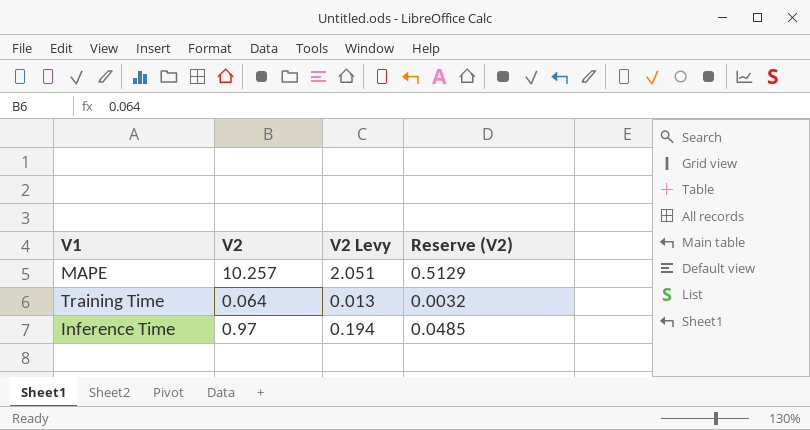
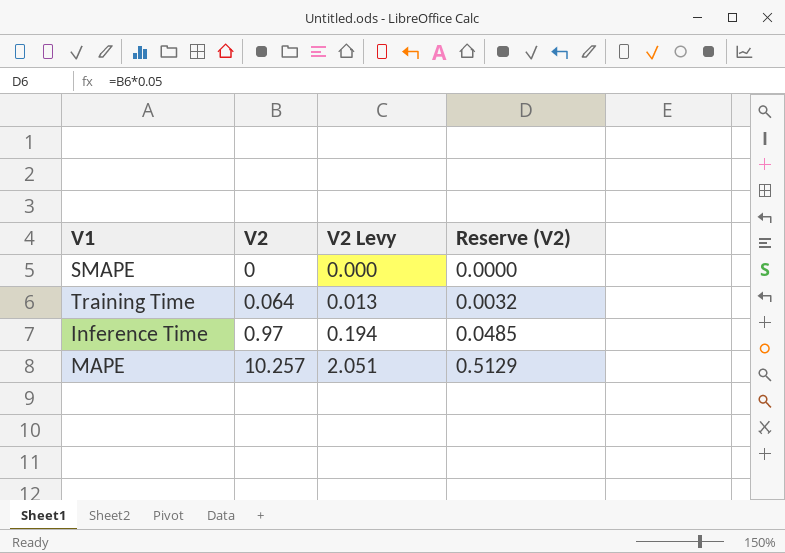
row order: none -> V2 ascending
row SMAPE: none -> 0 | 0.000 | 0.0000

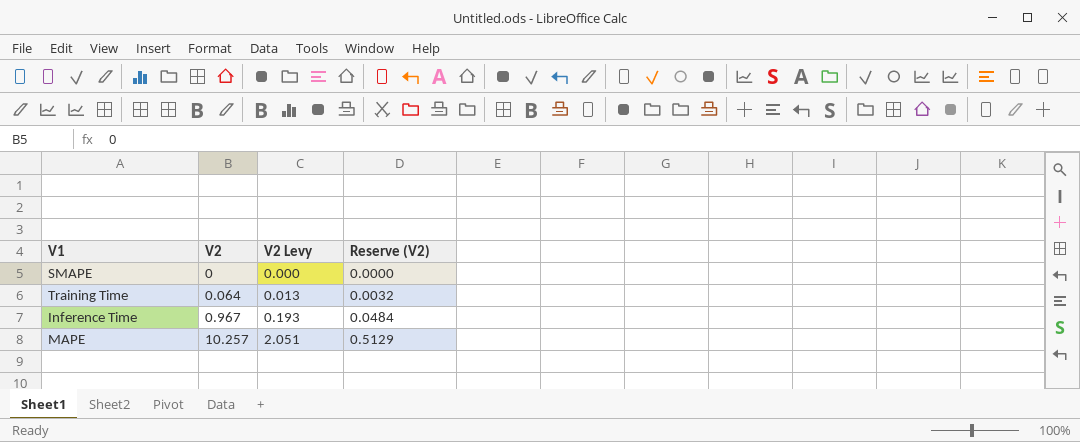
Inference Time | V2: 0.97 -> 0.967
Inference Time | V2 Levy: 0.194 -> 0.193
Inference Time | Reserve (V2): 0.0485 -> 0.0484

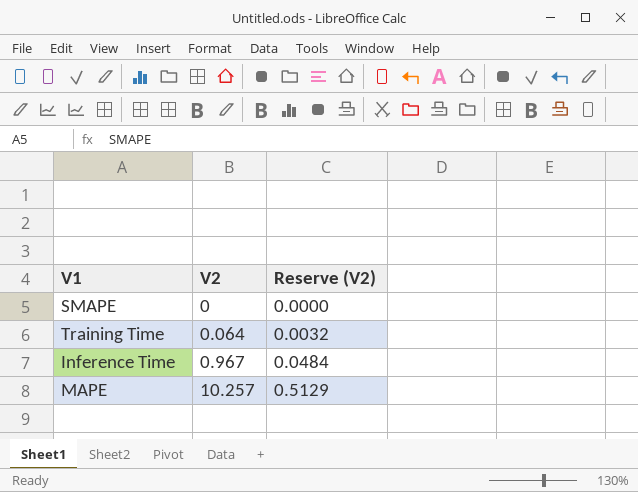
column V2 Levy | formula: [V2] * 0.2 -> none

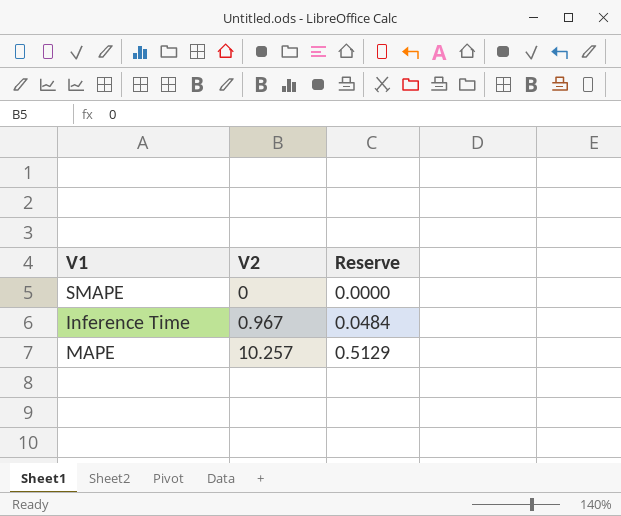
column name: Reserve (V2) -> Reserve
row Training Time: 0.064 | 0.0032 -> none

